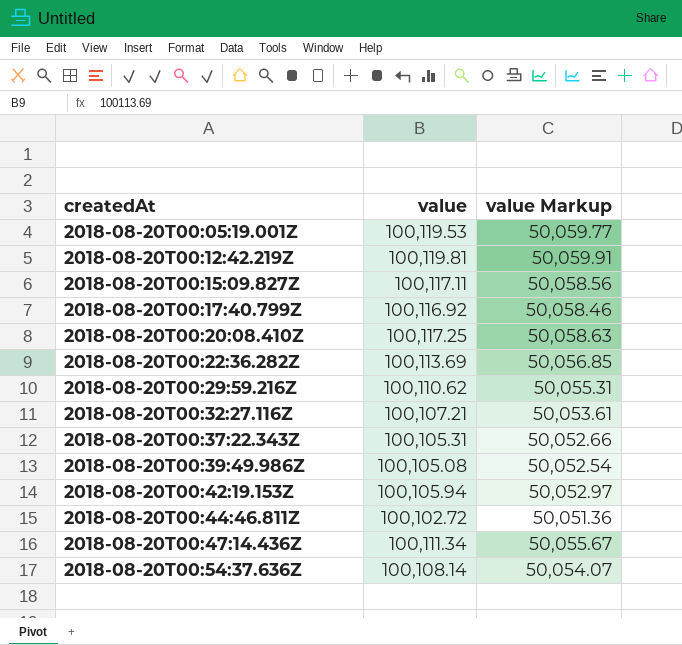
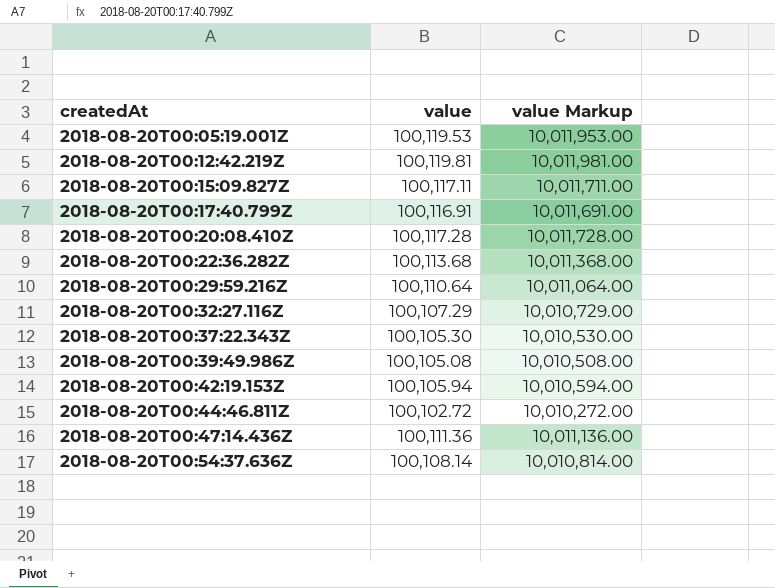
column value Markup | formula: [value] * 0.5 -> [value] * 100
2018-08-20T00:17:40.799Z | value: 100,116.92 -> 100,116.91
2018-08-20T00:20:08.410Z | value: 100,117.25 -> 100,117.28
2018-08-20T00:22:36.282Z | value: 100,113.69 -> 100,113.68
2018-08-20T00:29:59.216Z | value: 100,110.62 -> 100,110.64
2018-08-20T00:32:27.116Z | value: 100,107.21 -> 100,107.29
2018-08-20T00:37:22.343Z | value: 100,105.31 -> 100,105.30
2018-08-20T00:47:14.436Z | value: 100,111.34 -> 100,111.36

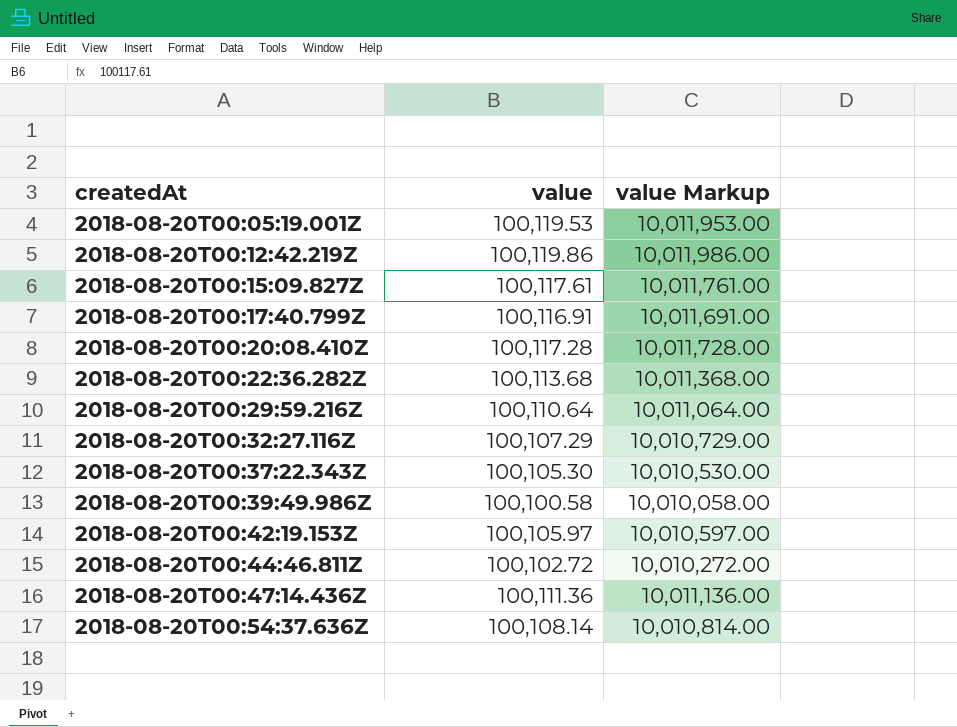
2018-08-20T00:12:42.219Z | value: 100,119.81 -> 100,119.86
2018-08-20T00:12:42.219Z | value Markup: 10,011,981.00 -> 10,011,986.00
2018-08-20T00:15:09.827Z | value: 100,117.11 -> 100,117.61
2018-08-20T00:15:09.827Z | value Markup: 10,011,711.00 -> 10,011,761.00
2018-08-20T00:39:49.986Z | value: 100,105.08 -> 100,100.58
2018-08-20T00:39:49.986Z | value Markup: 10,010,508.00 -> 10,010,058.00
2018-08-20T00:42:19.153Z | value: 100,105.94 -> 100,105.97
2018-08-20T00:42:19.153Z | value Markup: 10,010,594.00 -> 10,010,597.00

